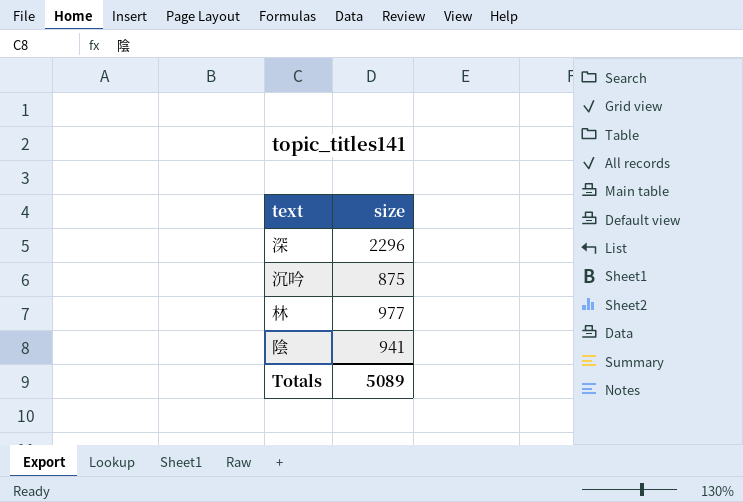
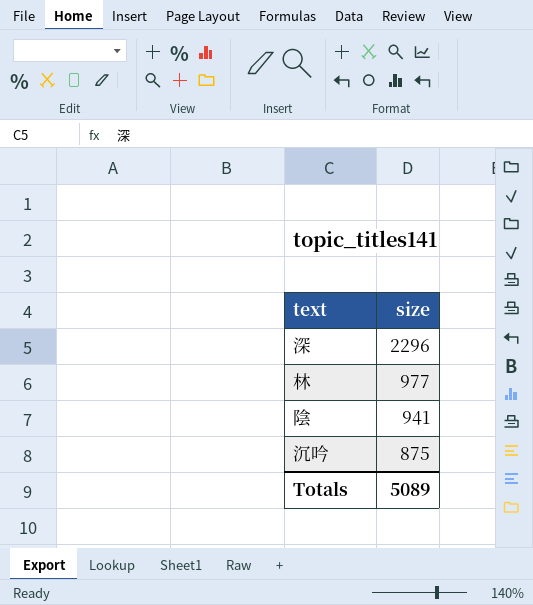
row order: none -> size descending

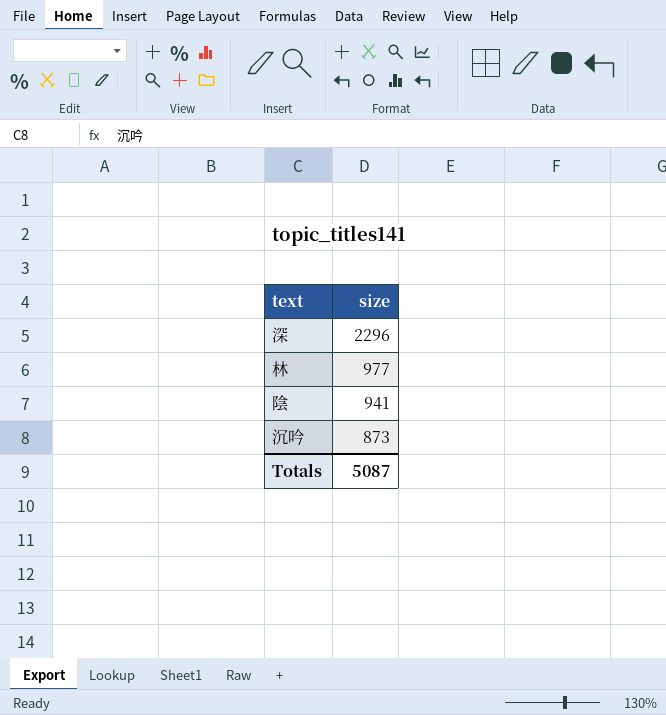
沉吟 | size: 875 -> 873
Totals | size: 5089 -> 5087

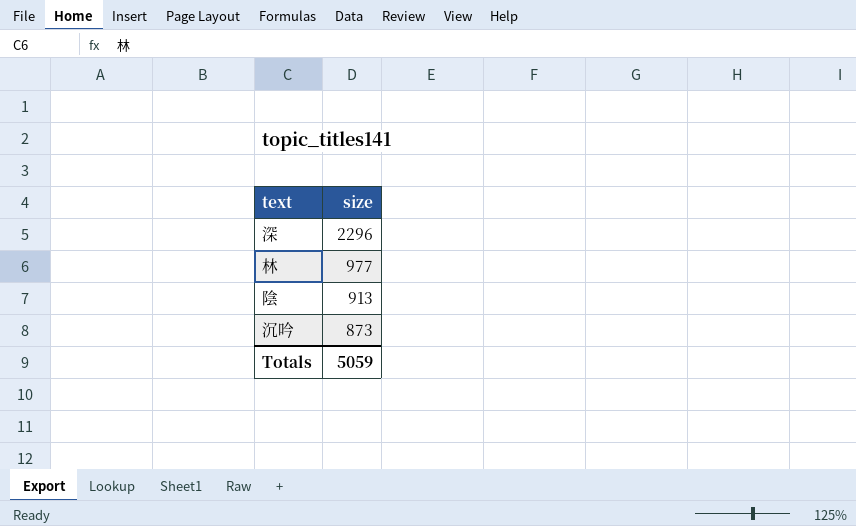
陰 | size: 941 -> 913
Totals | size: 5087 -> 5059

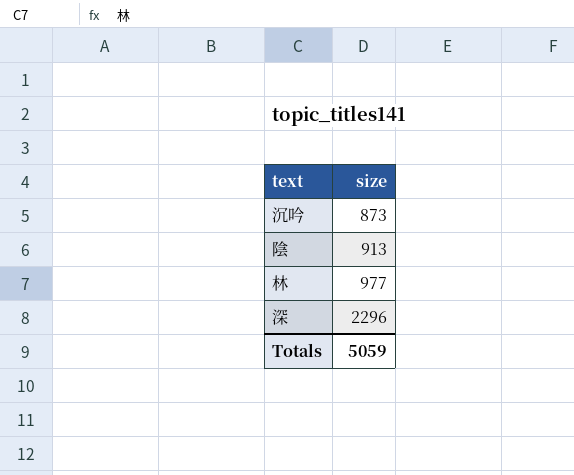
row order: size descending -> size ascending

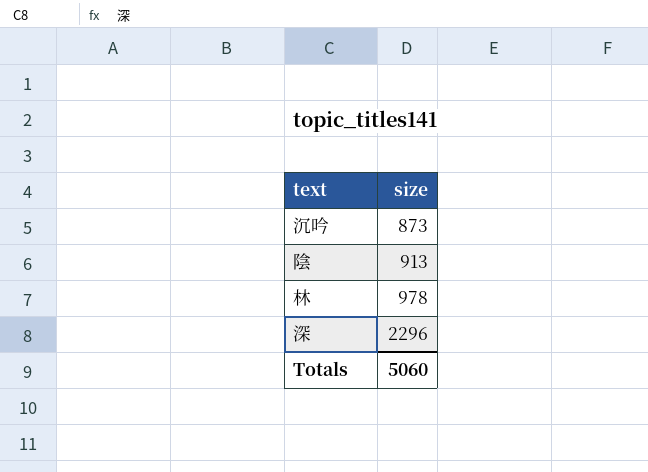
林 | size: 977 -> 978
Totals | size: 5059 -> 5060

